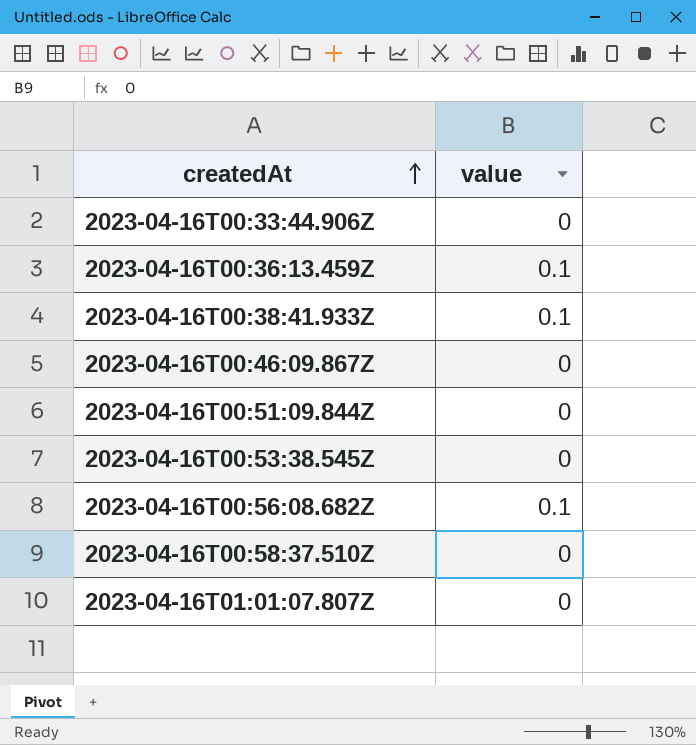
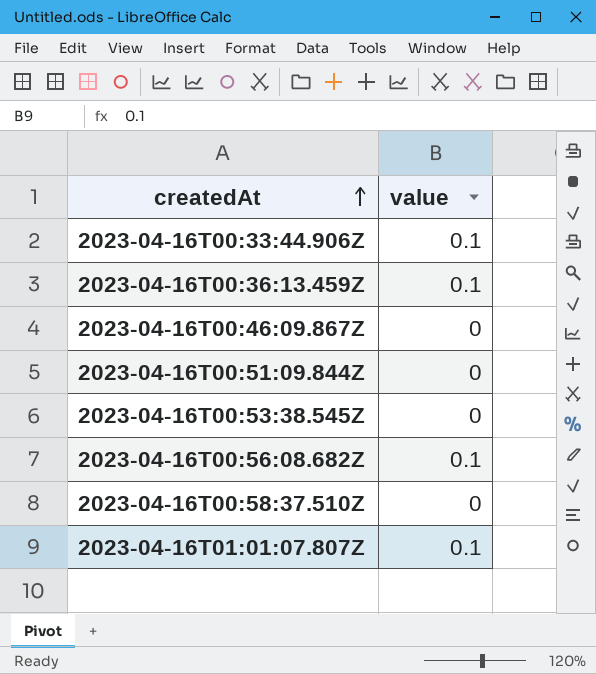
row 2023-04-16T00:38:41.933Z: 0.1 -> none
2023-04-16T00:33:44.906Z | value: 0 -> 0.1
2023-04-16T01:01:07.807Z | value: 0 -> 0.1

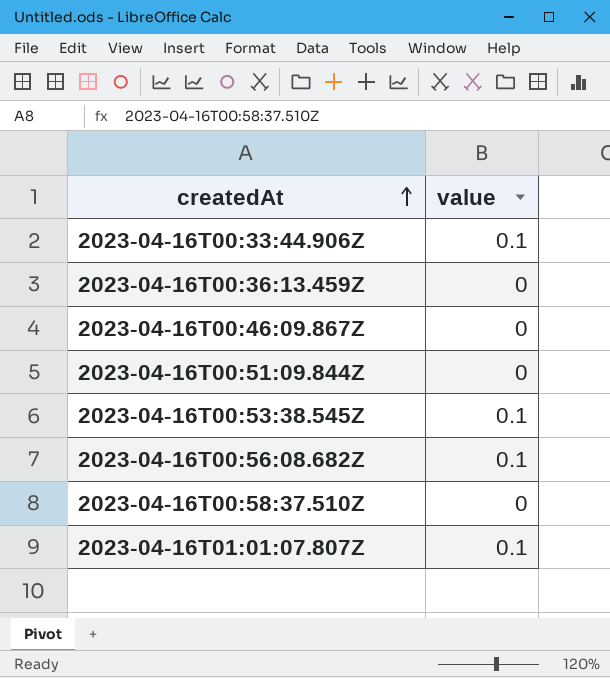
2023-04-16T00:36:13.459Z | value: 0.1 -> 0
2023-04-16T00:53:38.545Z | value: 0 -> 0.1

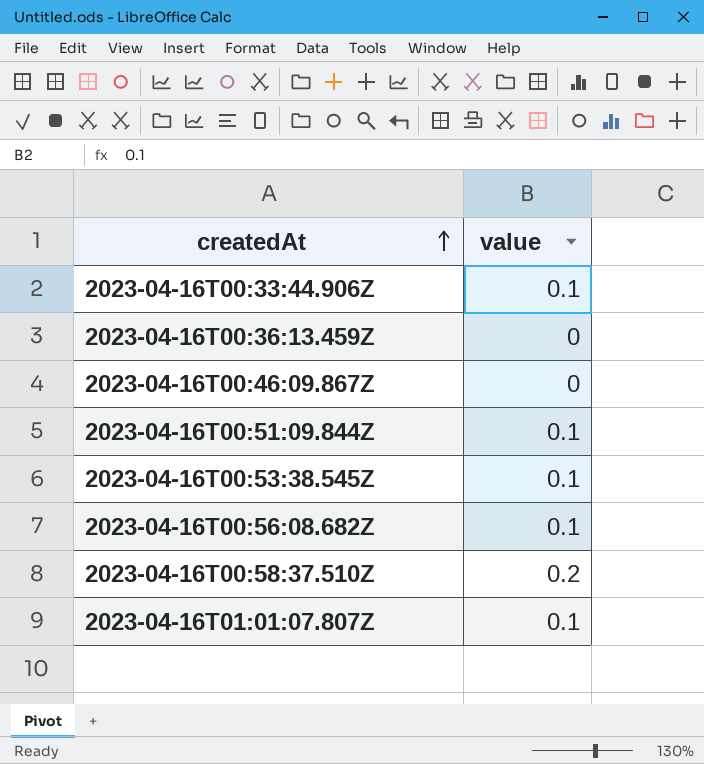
2023-04-16T00:51:09.844Z | value: 0 -> 0.1
2023-04-16T00:58:37.510Z | value: 0 -> 0.2

